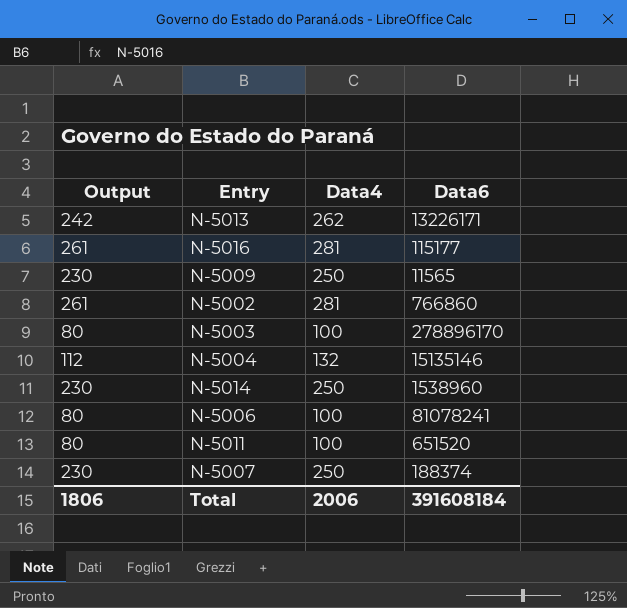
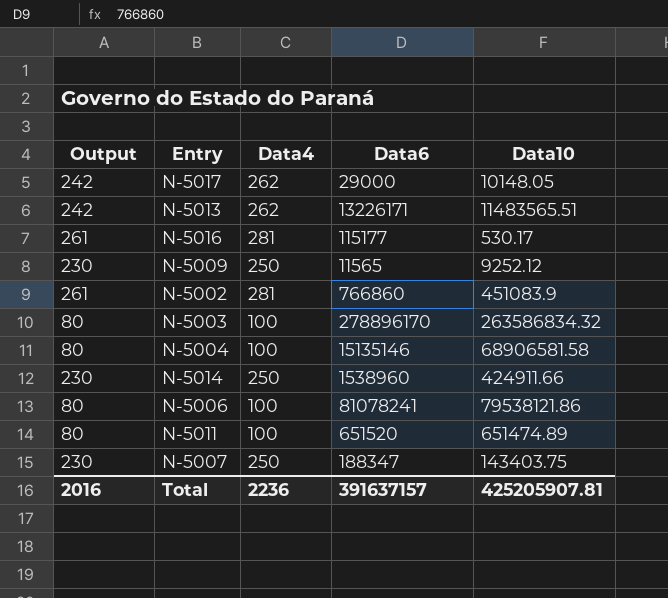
column Data10 | position: none -> 5
row N-5017: none -> 242 | 262 | 29000 | 10148.05
N-5004 | Output: 112 -> 80
N-5004 | Data4: 132 -> 100
N-5007 | Data6: 188374 -> 188347
Total | Output: 1806 -> 2016
Total | Data4: 2006 -> 2236
Total | Data6: 391608184 -> 391637157

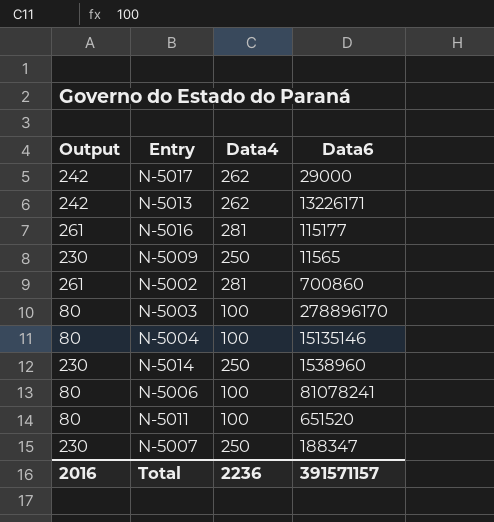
column Data10 | position: 5 -> none
N-5002 | Data6: 766860 -> 700860
Total | Data6: 391637157 -> 391571157

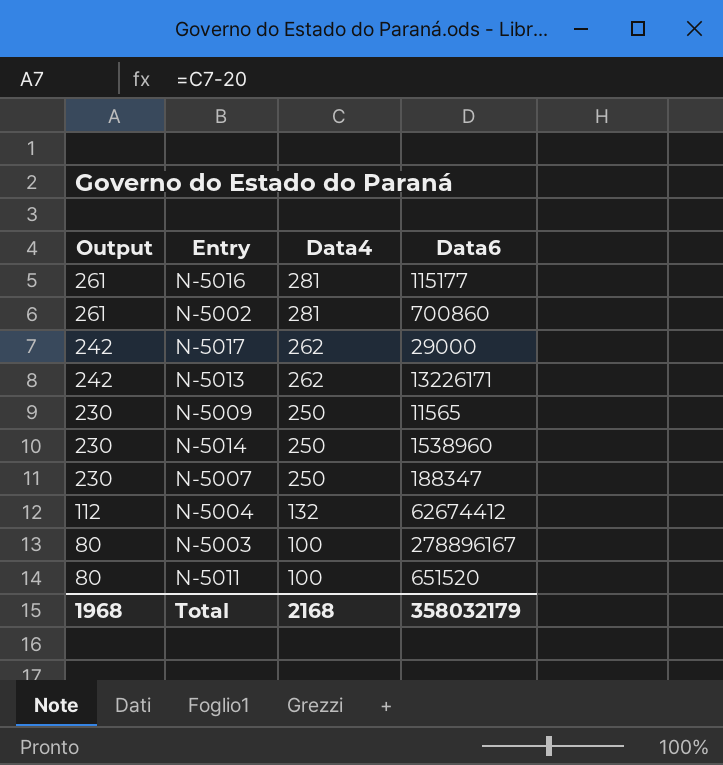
row order: none -> Output descending
row N-5006: 80 | 100 | 81078241 -> none
N-5004 | Output: 80 -> 112
N-5004 | Data4: 100 -> 132
N-5004 | Data6: 15135146 -> 62674412
N-5003 | Data6: 278896170 -> 278896167
Total | Output: 2016 -> 1968
Total | Data4: 2236 -> 2168
Total | Data6: 391571157 -> 358032179

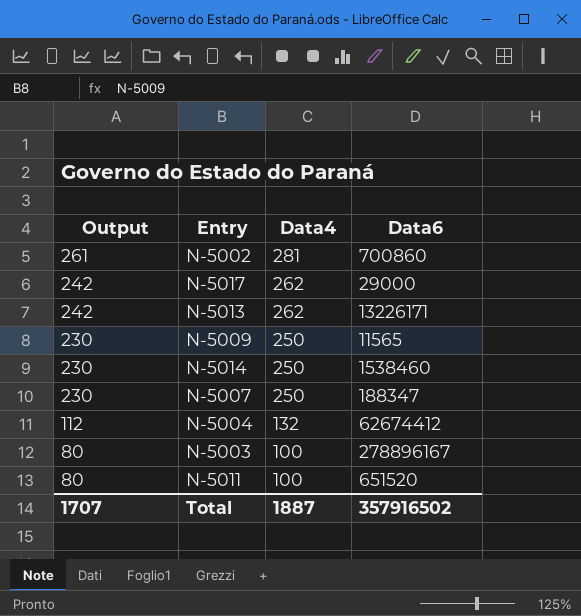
row N-5016: 261 | 281 | 115177 -> none
N-5014 | Data6: 1538960 -> 1538460
Total | Output: 1968 -> 1707
Total | Data4: 2168 -> 1887
Total | Data6: 358032179 -> 357916502

